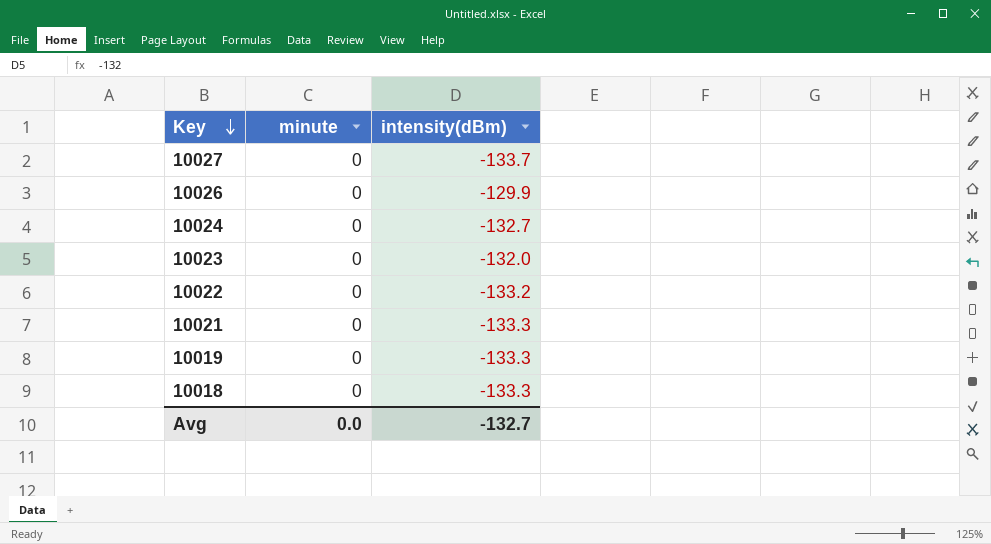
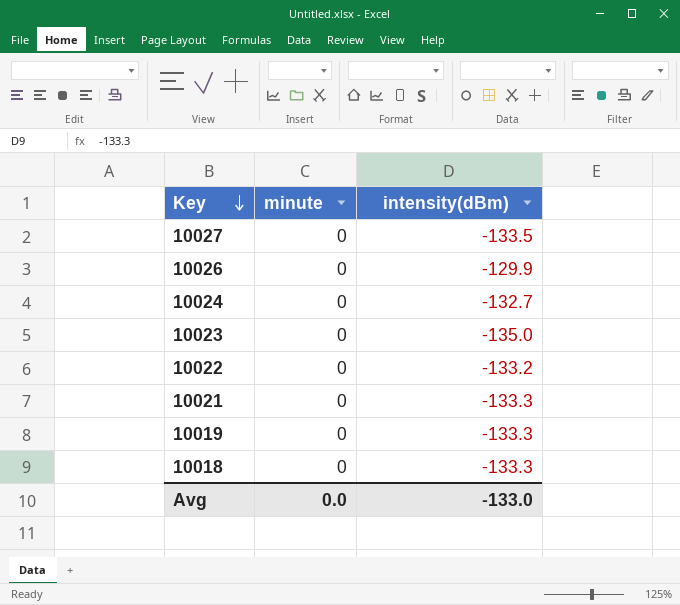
10027 | intensity(dBm): -133.7 -> -133.5
10023 | intensity(dBm): -132.0 -> -135.0
Avg | intensity(dBm): -132.7 -> -133.0

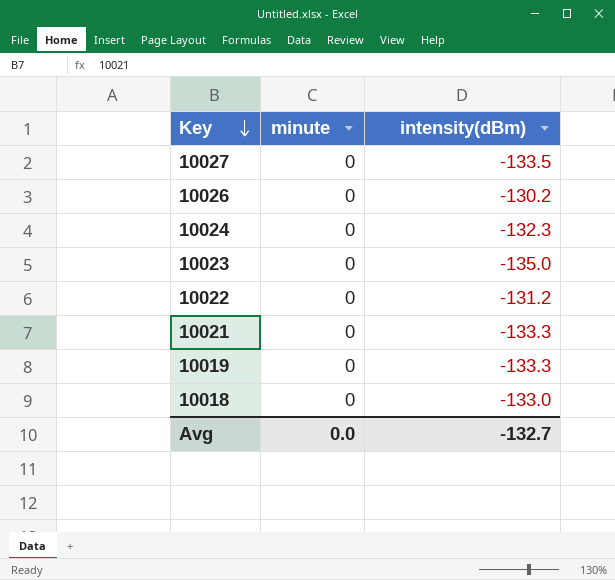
10026 | intensity(dBm): -129.9 -> -130.2
10024 | intensity(dBm): -132.7 -> -132.3
10022 | intensity(dBm): -133.2 -> -131.2
10018 | intensity(dBm): -133.3 -> -133.0
Avg | intensity(dBm): -133.0 -> -132.7

